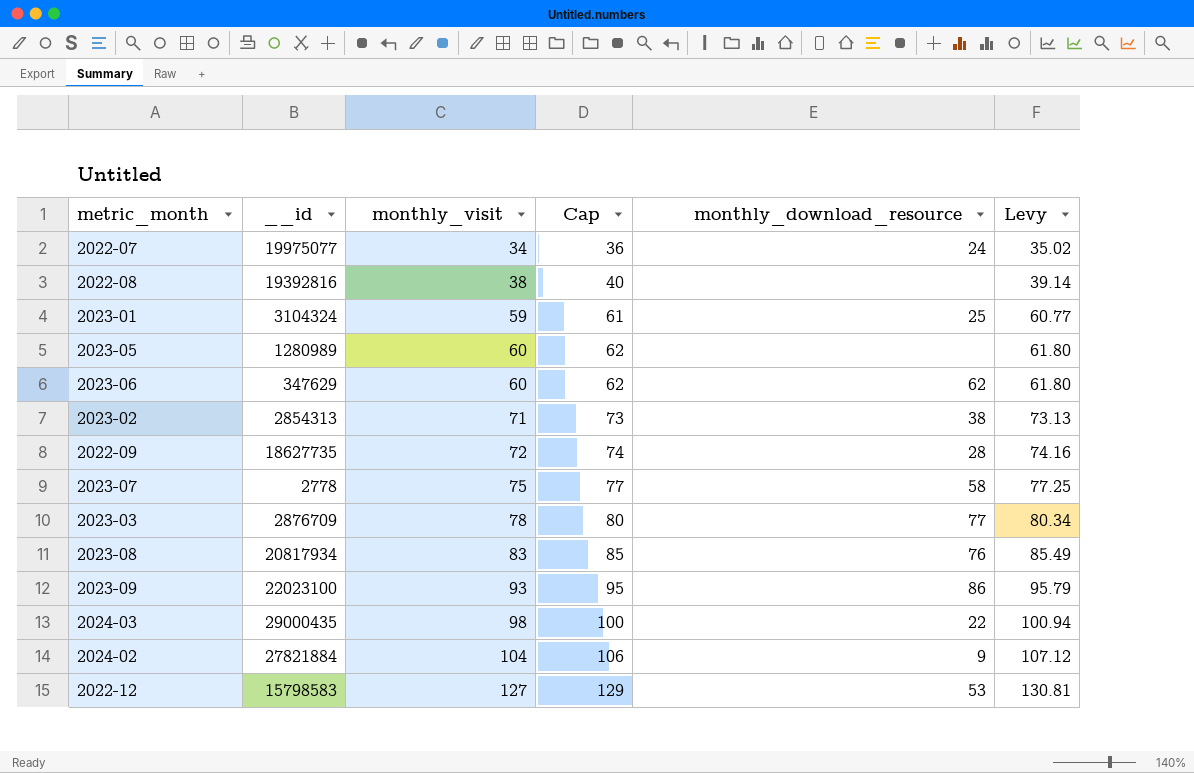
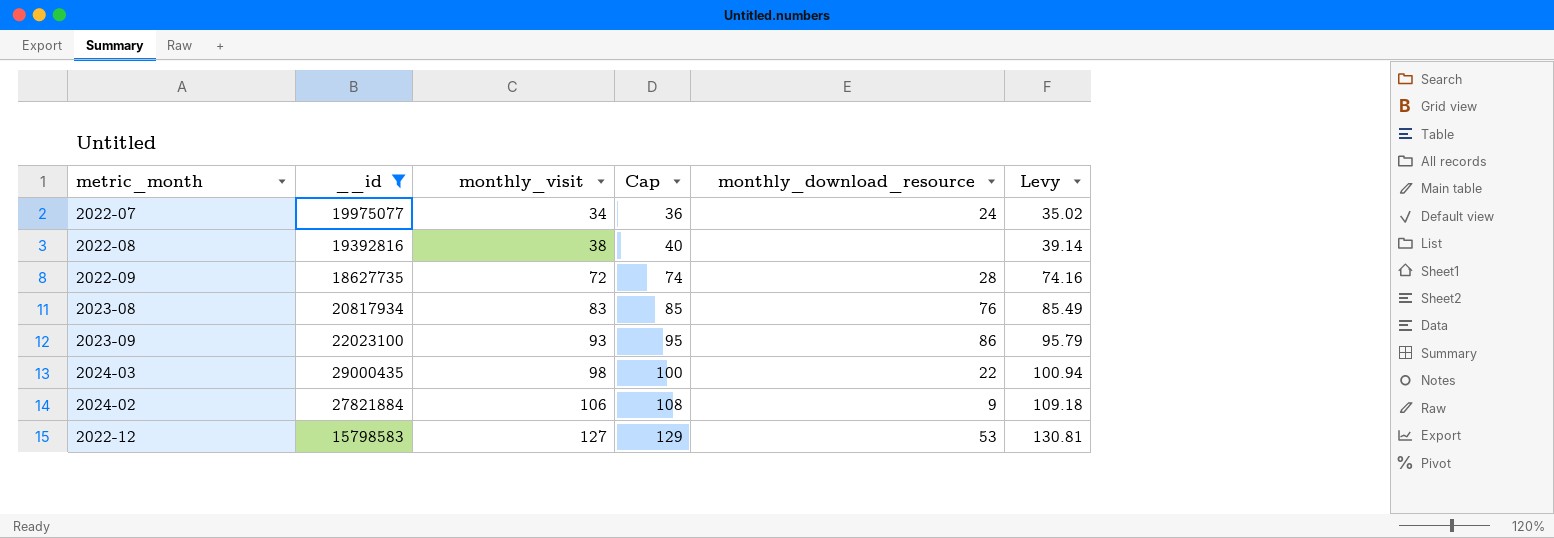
filter: none -> __id >= 15798583
2024-02 | monthly_visit: 104 -> 106
2024-02 | Cap: 106 -> 108
2024-02 | Levy: 107.12 -> 109.18

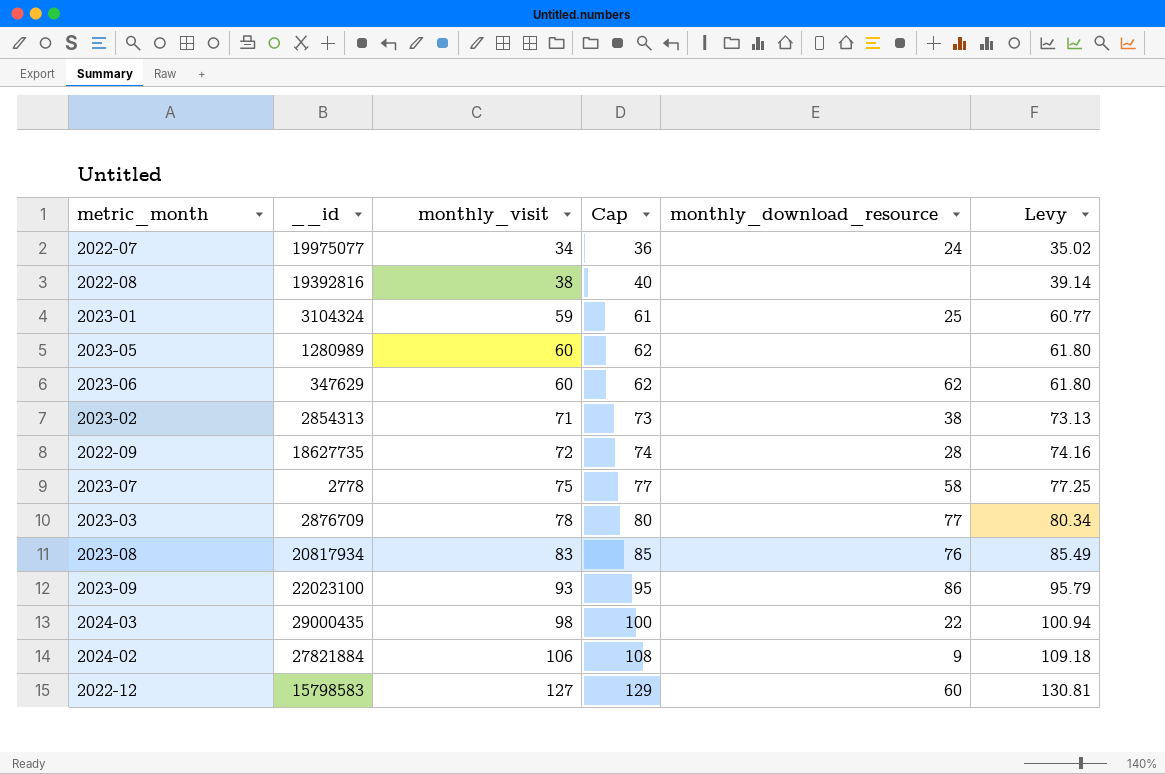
filter: __id >= 15798583 -> none
2022-12 | monthly_download_resource: 53 -> 60

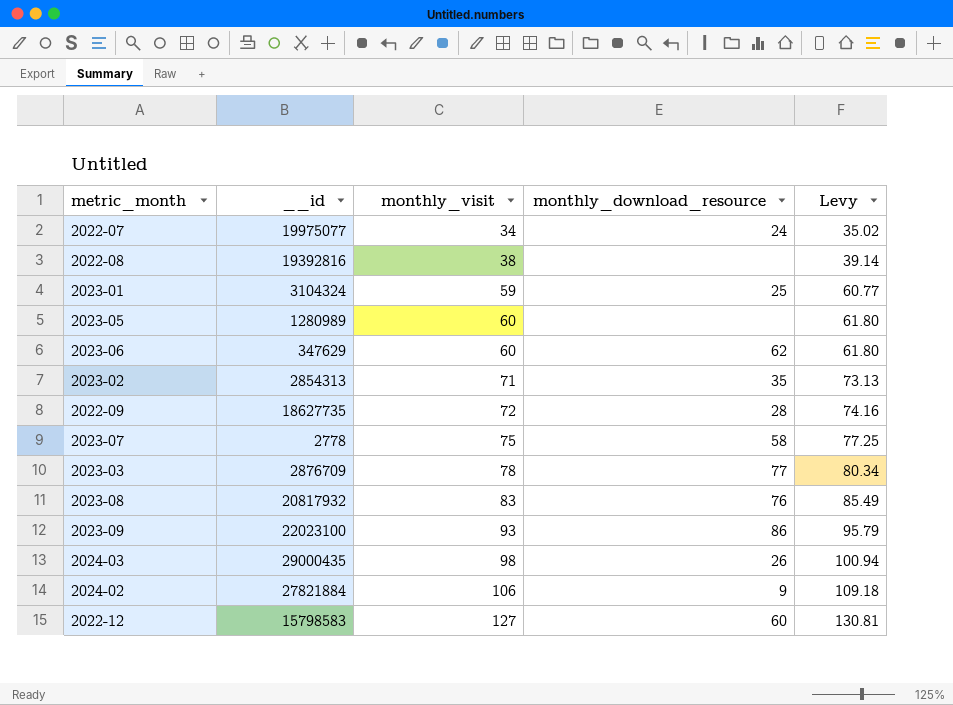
column Cap | formula: [monthly_visit] + 2 -> none
2023-02 | monthly_download_resource: 38 -> 35
2023-08 | __id: 20817934 -> 20817932
2024-03 | monthly_download_resource: 22 -> 26

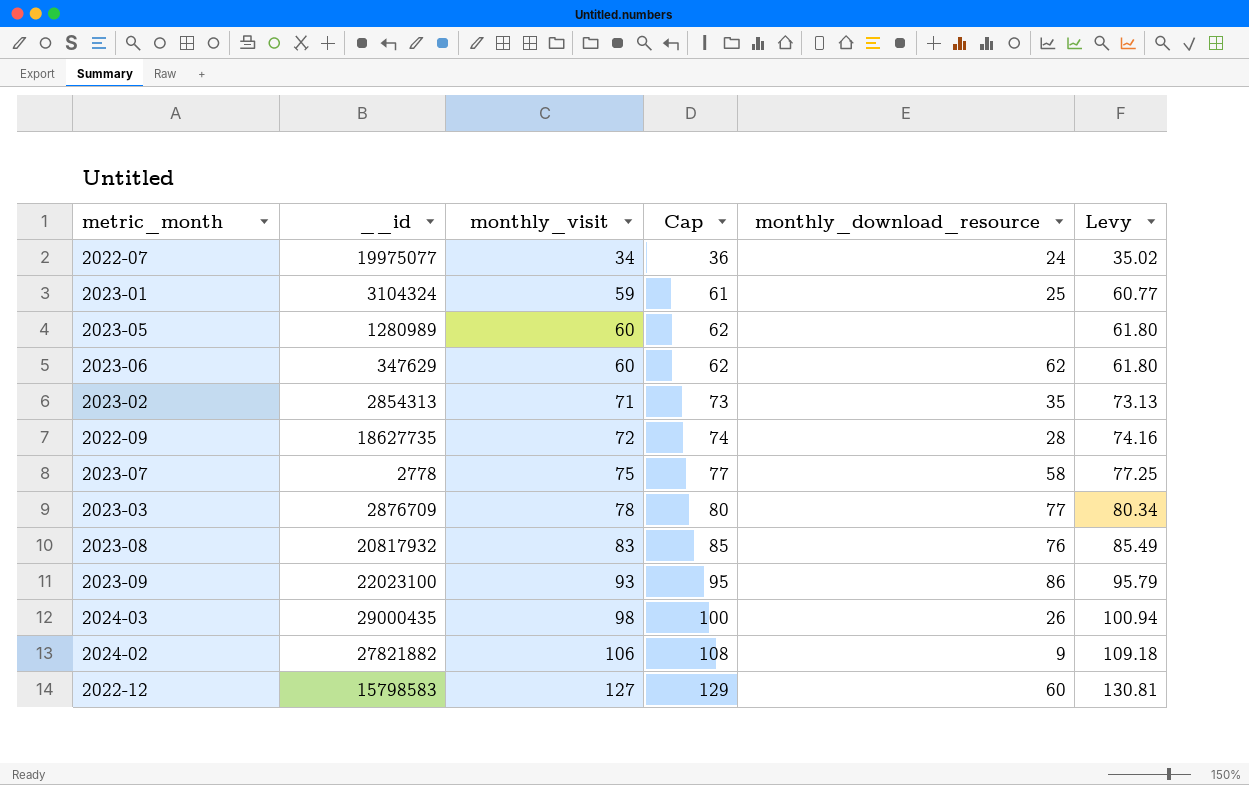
column Cap | formula: none -> [monthly_visit] + 2
row 2022-08: 19392816 | 38 | none | 39.14 -> none
2024-02 | __id: 27821884 -> 27821882

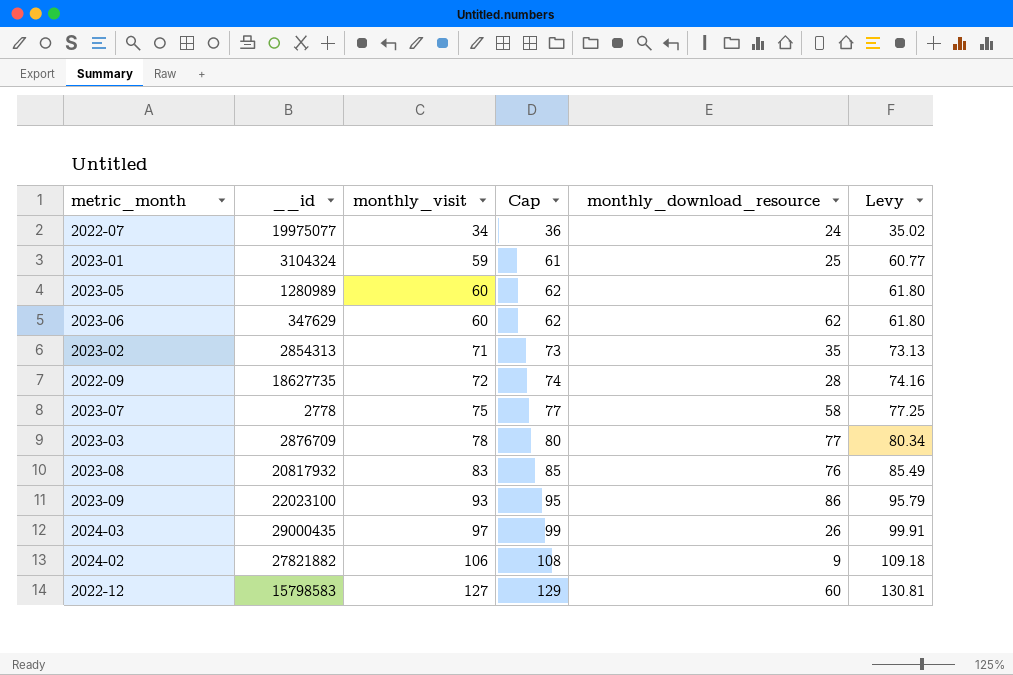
2024-03 | monthly_visit: 98 -> 97
2024-03 | Cap: 100 -> 99
2024-03 | Levy: 100.94 -> 99.91

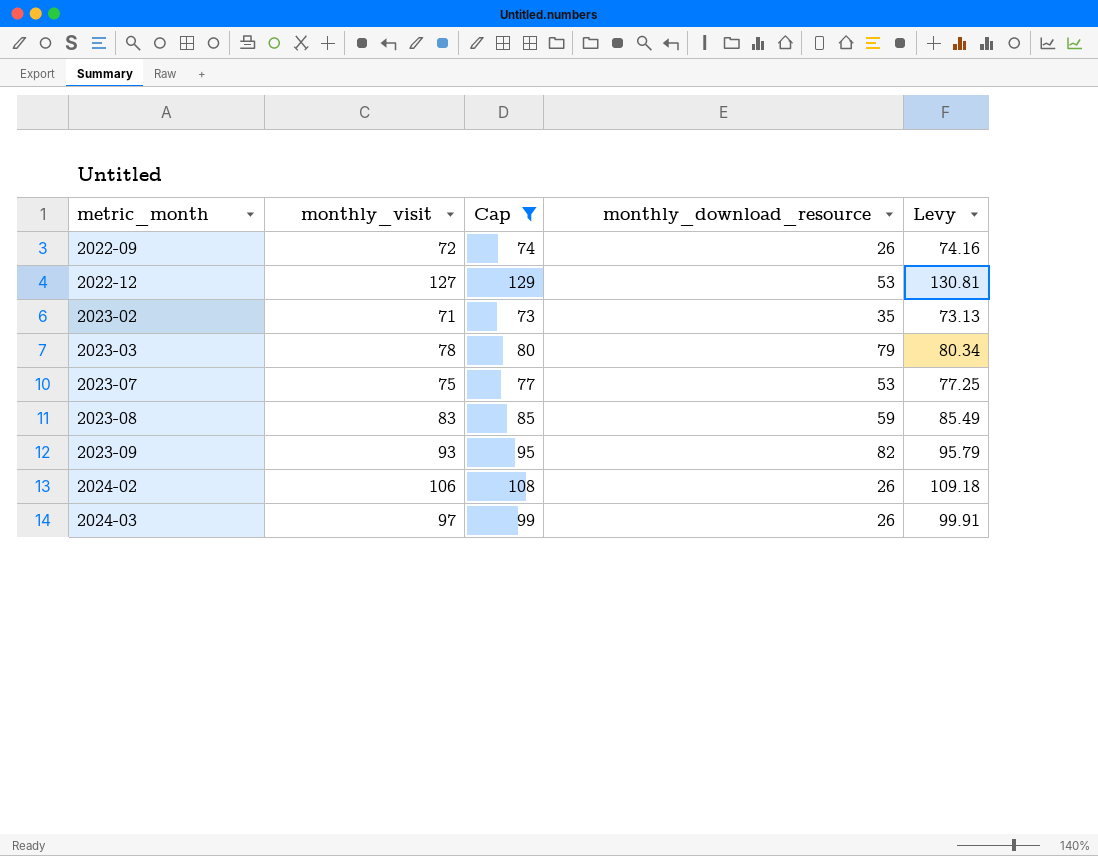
filter: none -> Cap >= 73
row order: monthly_visit ascending -> metric_month ascending
column __id | position: 2 -> none
2022-09 | monthly_download_resource: 28 -> 26
2022-12 | monthly_download_resource: 60 -> 53
2023-03 | monthly_download_resource: 77 -> 79
2023-07 | monthly_download_resource: 58 -> 53
2023-08 | monthly_download_resource: 76 -> 59
2023-09 | monthly_download_resource: 86 -> 82
2024-02 | monthly_download_resource: 9 -> 26

